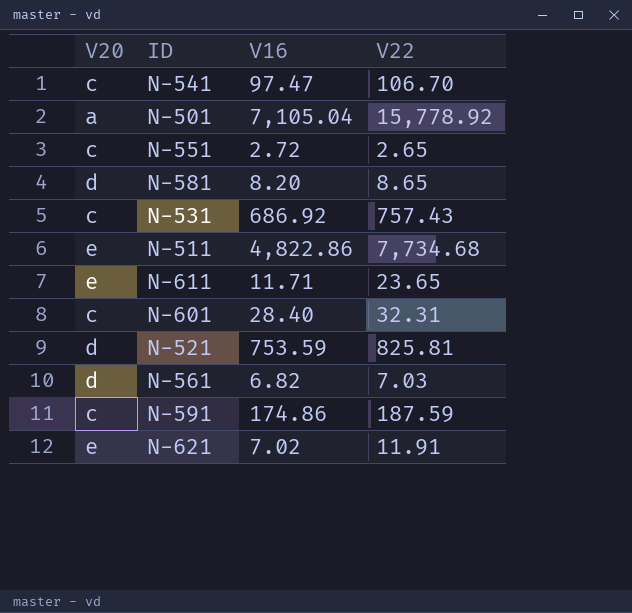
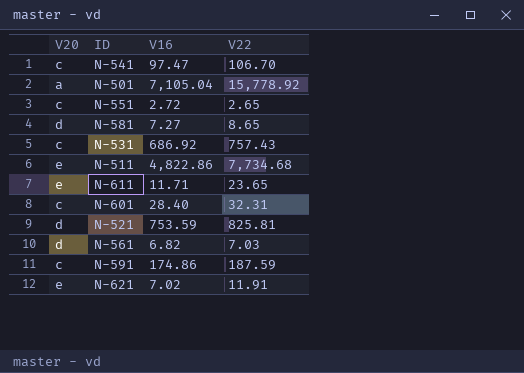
N-581 | V16: 8.20 -> 7.27

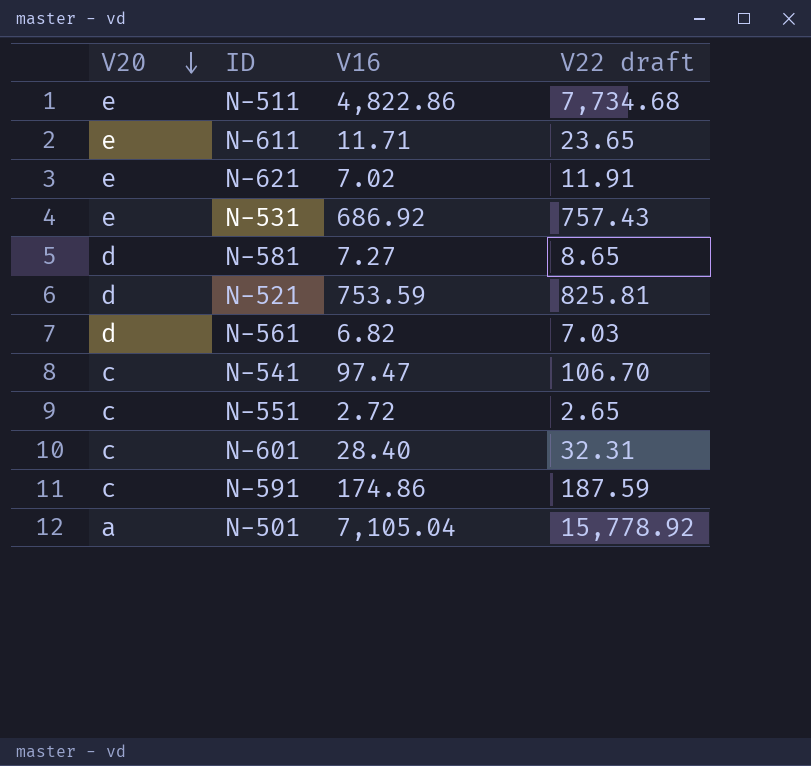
row order: none -> V20 descending
column name: V22 -> V22 draft
N-531 | V20: c -> e

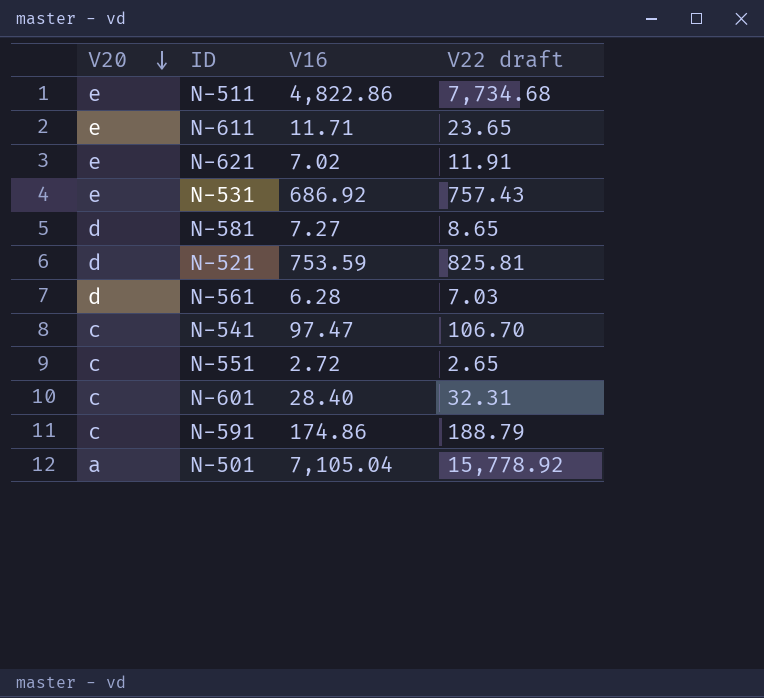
N-561 | V16: 6.82 -> 6.28
N-591 | V22 draft: 187.59 -> 188.79

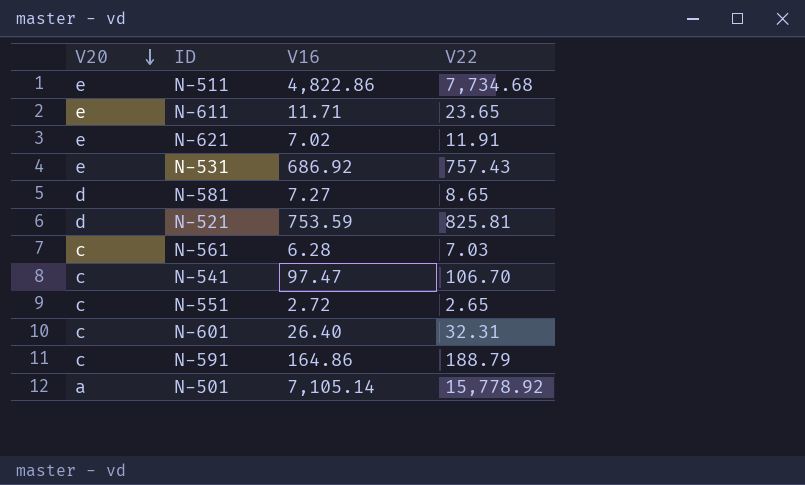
column name: V22 draft -> V22
N-561 | V20: d -> c
N-601 | V16: 28.40 -> 26.40
N-591 | V16: 174.86 -> 164.86
N-501 | V16: 7,105.04 -> 7,105.14

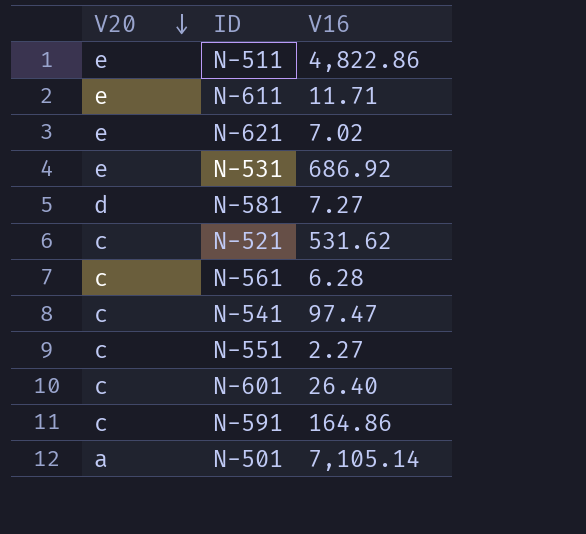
column V22 | position: 4 -> none
N-521 | V20: d -> c
N-521 | V16: 753.59 -> 531.62
N-551 | V16: 2.72 -> 2.27

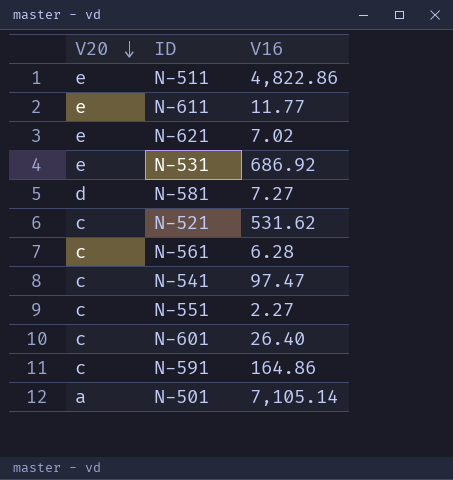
N-611 | V16: 11.71 -> 11.77

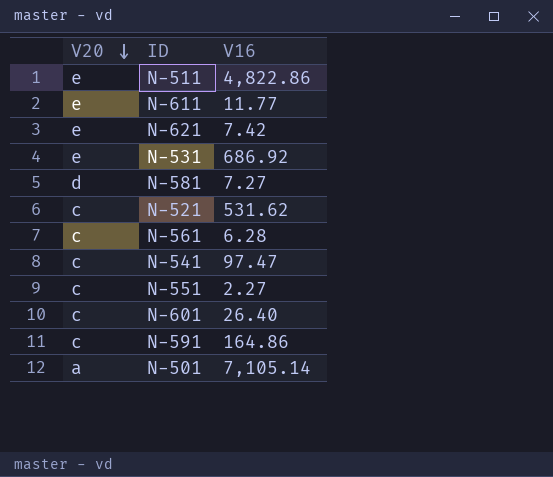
N-621 | V16: 7.02 -> 7.42

